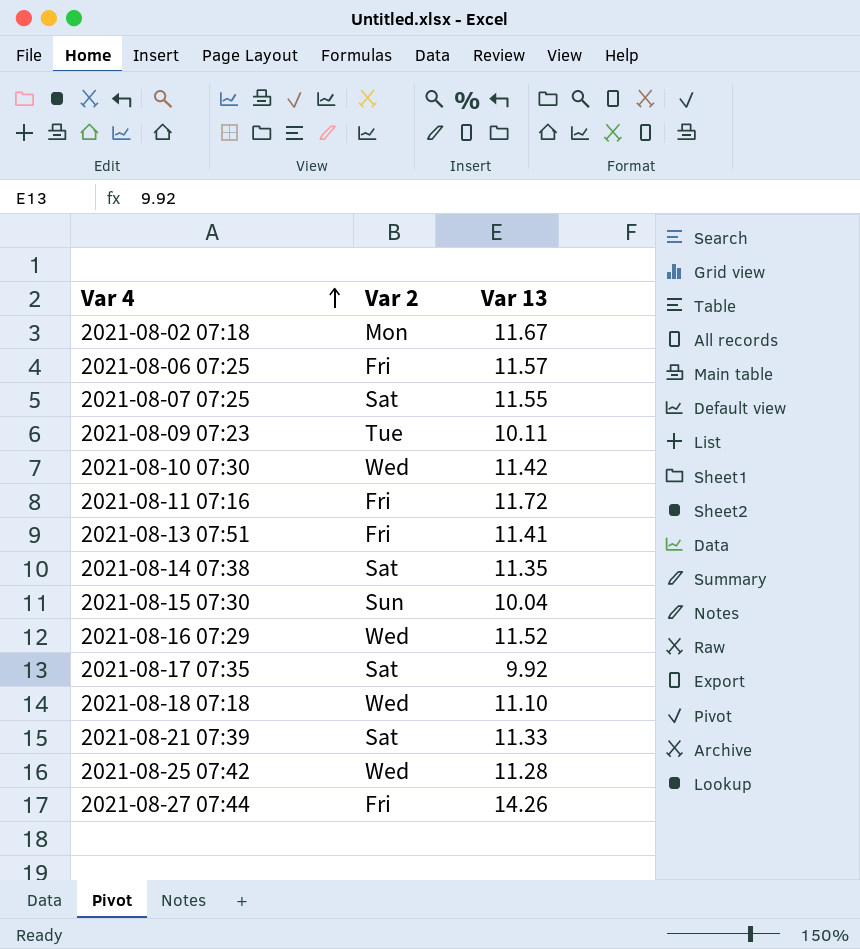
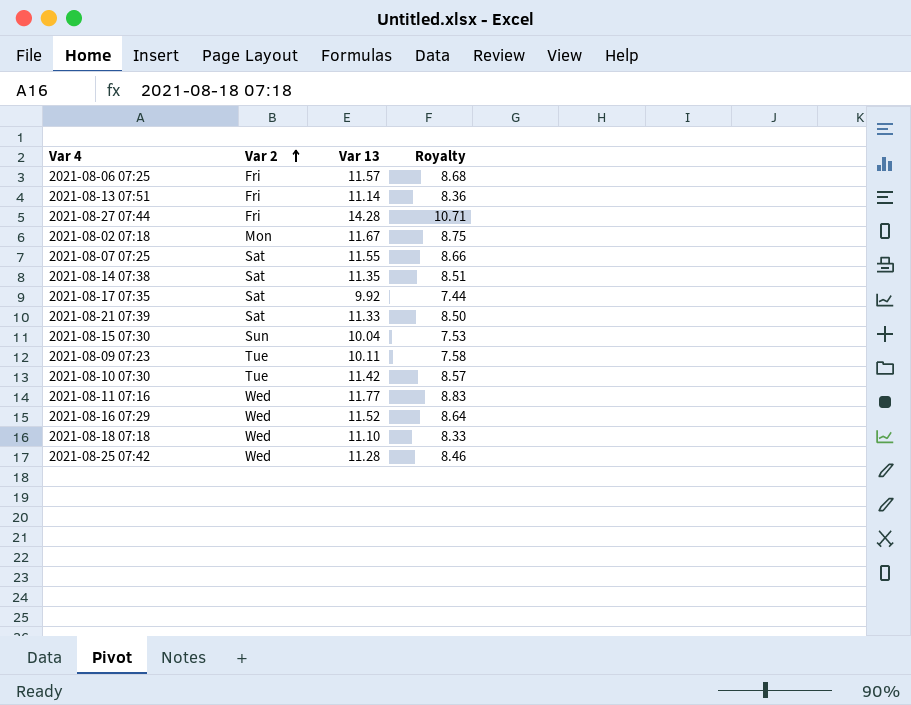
row order: Var 4 ascending -> Var 2 ascending
column Royalty | formula: none -> [Var 13] * 0.75
2021-08-13 07:51 | Var 13: 11.41 -> 11.14
2021-08-27 07:44 | Var 13: 14.26 -> 14.28
2021-08-10 07:30 | Var 2: Wed -> Tue
2021-08-11 07:16 | Var 2: Fri -> Wed
2021-08-11 07:16 | Var 13: 11.72 -> 11.77

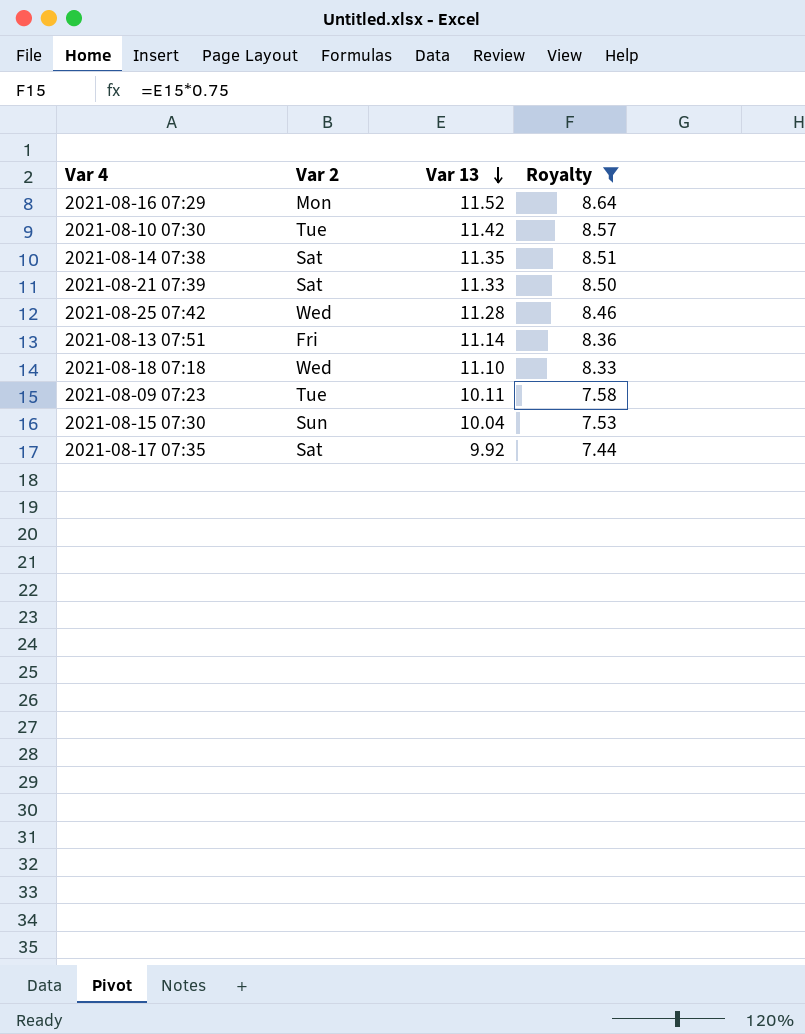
filter: none -> Royalty <= 8.64
row order: Var 2 ascending -> Var 13 descending
2021-08-16 07:29 | Var 2: Wed -> Mon

